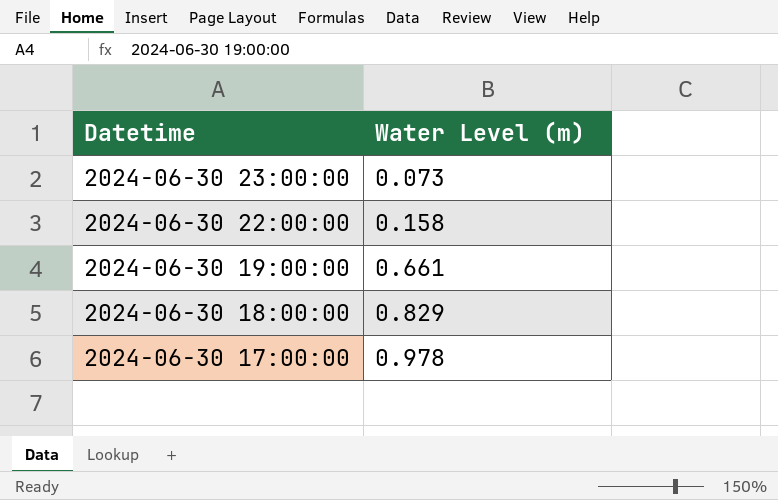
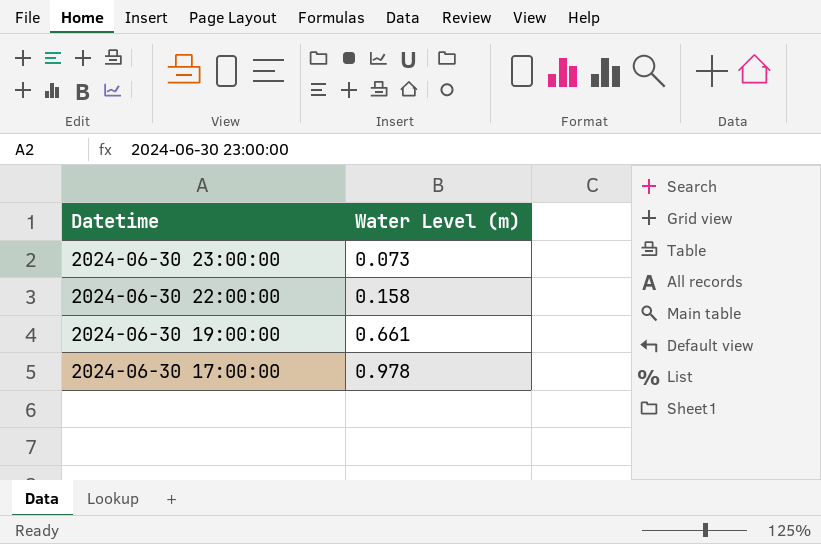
row 2024-06-30 18:00:00: 0.829 -> none

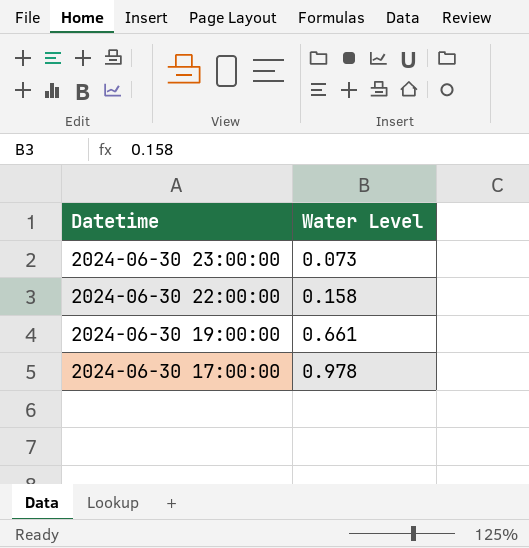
column name: Water Level (m) -> Water Level

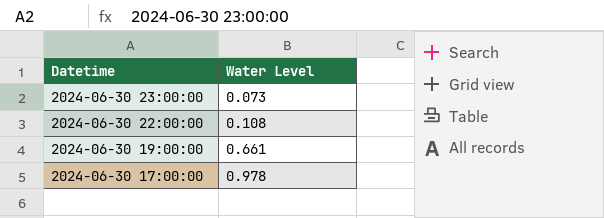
2024-06-30 22:00:00 | Water Level: 0.158 -> 0.108

